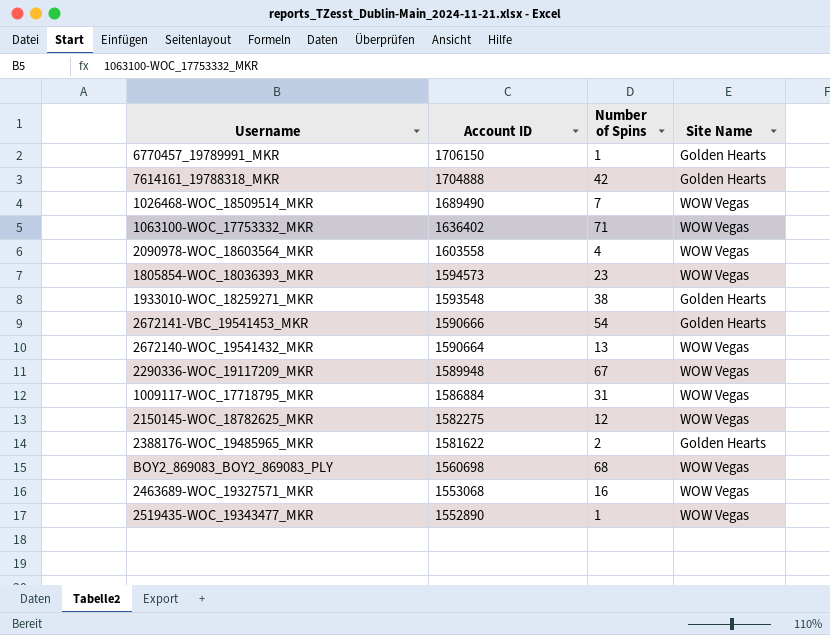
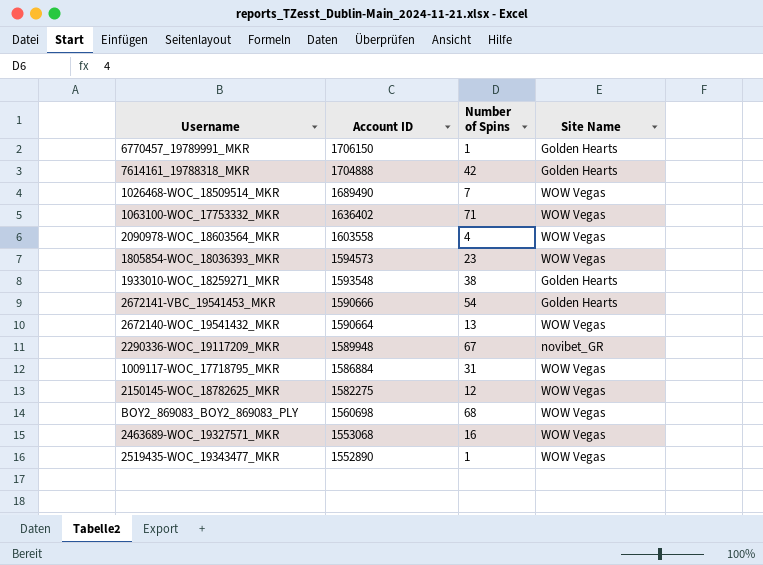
row 2388176-WOC_19485965_MKR: 1581622 | 2 | Golden Hearts -> none
2290336-WOC_19117209_MKR | Site Name: WOW Vegas -> novibet_GR

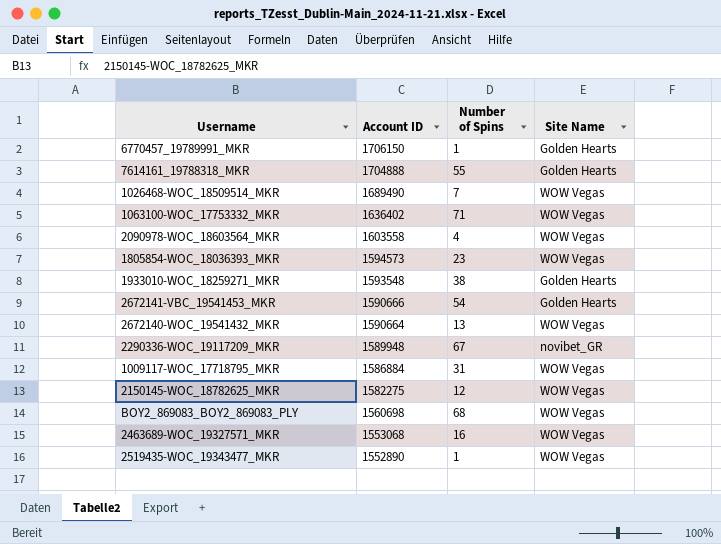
7614161_19788318_MKR | Number of Spins: 42 -> 55

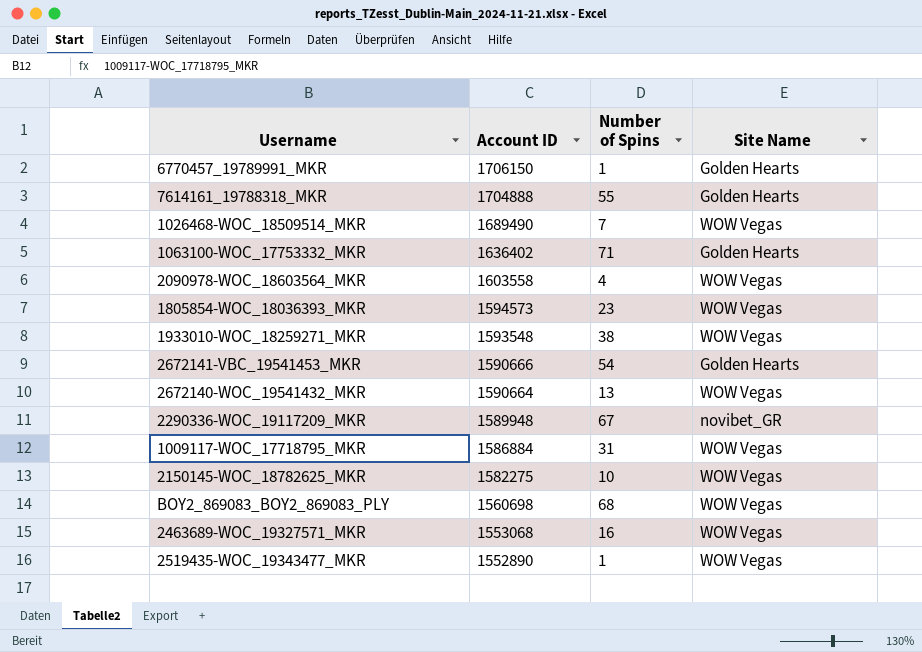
1063100-WOC_17753332_MKR | Site Name: WOW Vegas -> Golden Hearts
1933010-WOC_18259271_MKR | Site Name: Golden Hearts -> WOW Vegas
2150145-WOC_18782625_MKR | Number of Spins: 12 -> 10

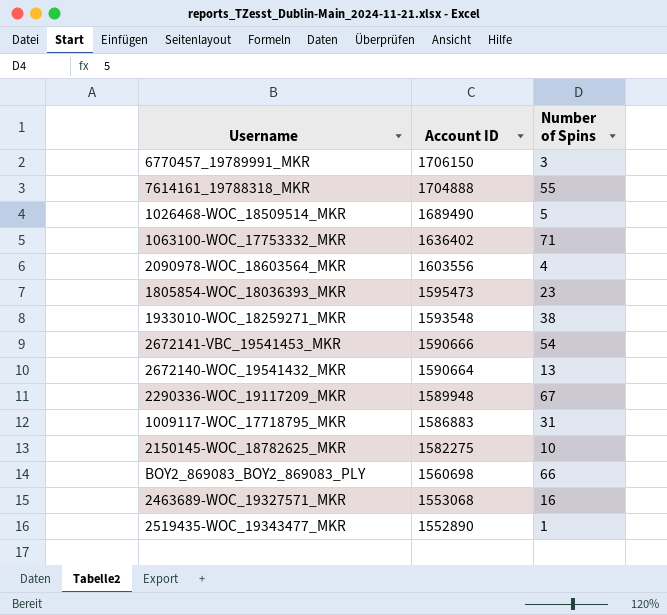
column Site Name | position: 4 -> none
6770457_19789991_MKR | Number of Spins: 1 -> 3
1026468-WOC_18509514_MKR | Number of Spins: 7 -> 5
2090978-WOC_18603564_MKR | Account ID: 1603558 -> 1603556
1805854-WOC_18036393_MKR | Account ID: 1594573 -> 1595473
1009117-WOC_17718795_MKR | Account ID: 1586884 -> 1586883
BOY2_869083_BOY2_869083_PLY | Number of Spins: 68 -> 66

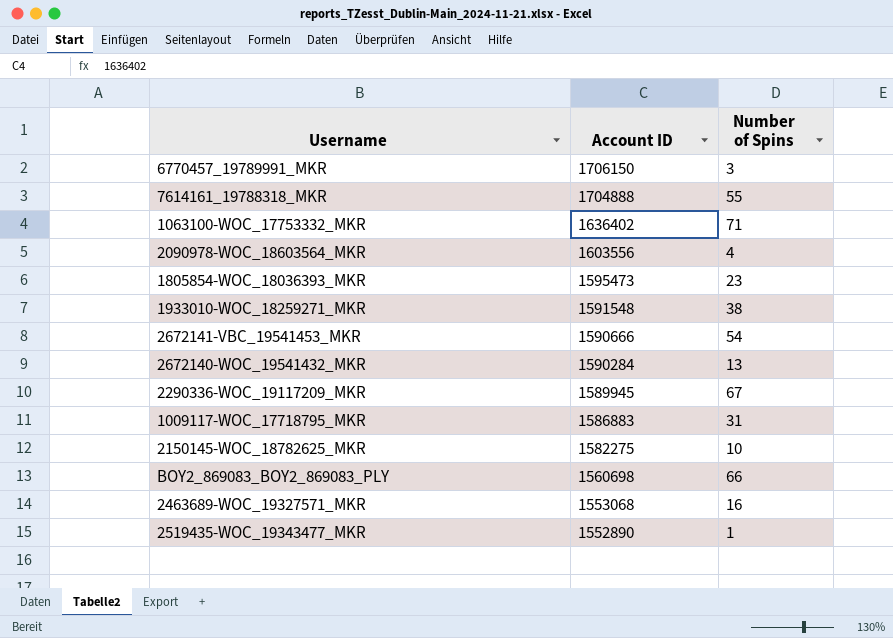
row 1026468-WOC_18509514_MKR: 1689490 | 5 -> none
1933010-WOC_18259271_MKR | Account ID: 1593548 -> 1591548
2672140-WOC_19541432_MKR | Account ID: 1590664 -> 1590284
2290336-WOC_19117209_MKR | Account ID: 1589948 -> 1589945

